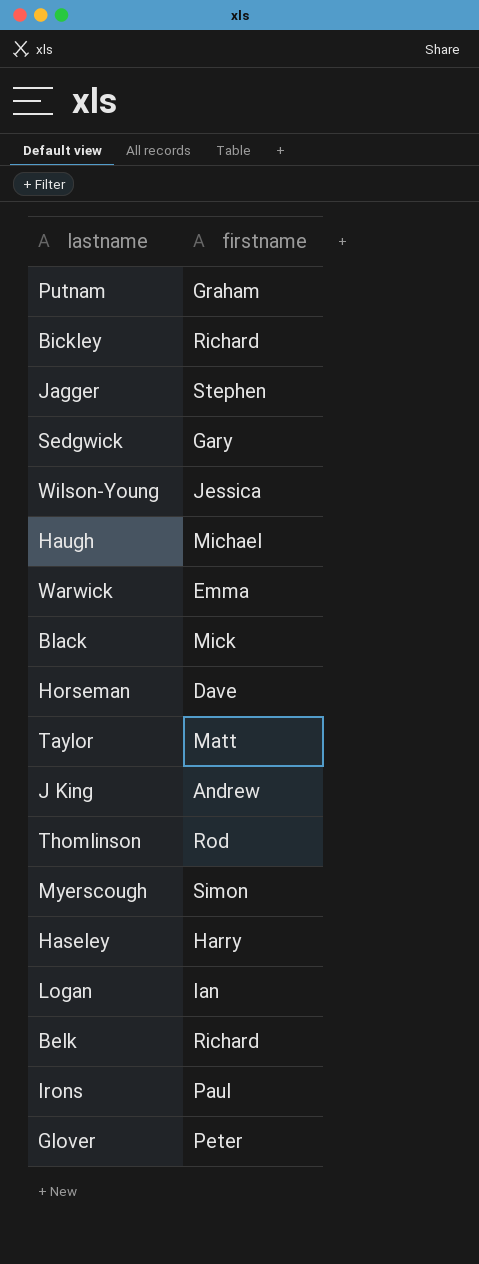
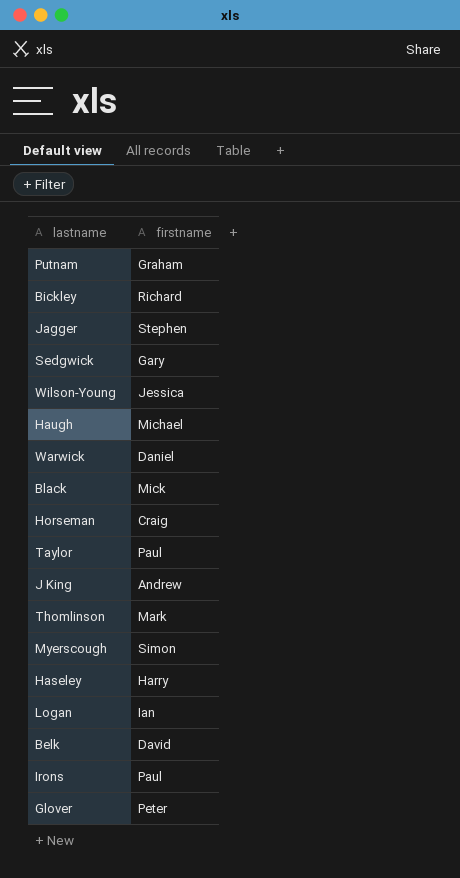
Warwick | firstname: Emma -> Daniel
Horseman | firstname: Dave -> Craig
Taylor | firstname: Matt -> Paul
Thomlinson | firstname: Rod -> Mark
Belk | firstname: Richard -> David

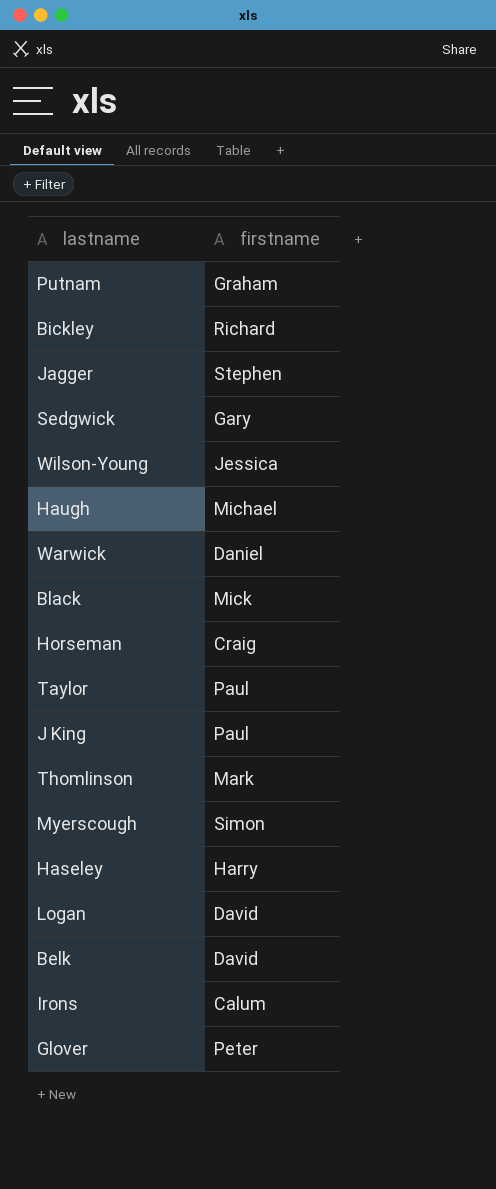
J King | firstname: Andrew -> Paul
Logan | firstname: Ian -> David
Irons | firstname: Paul -> Calum

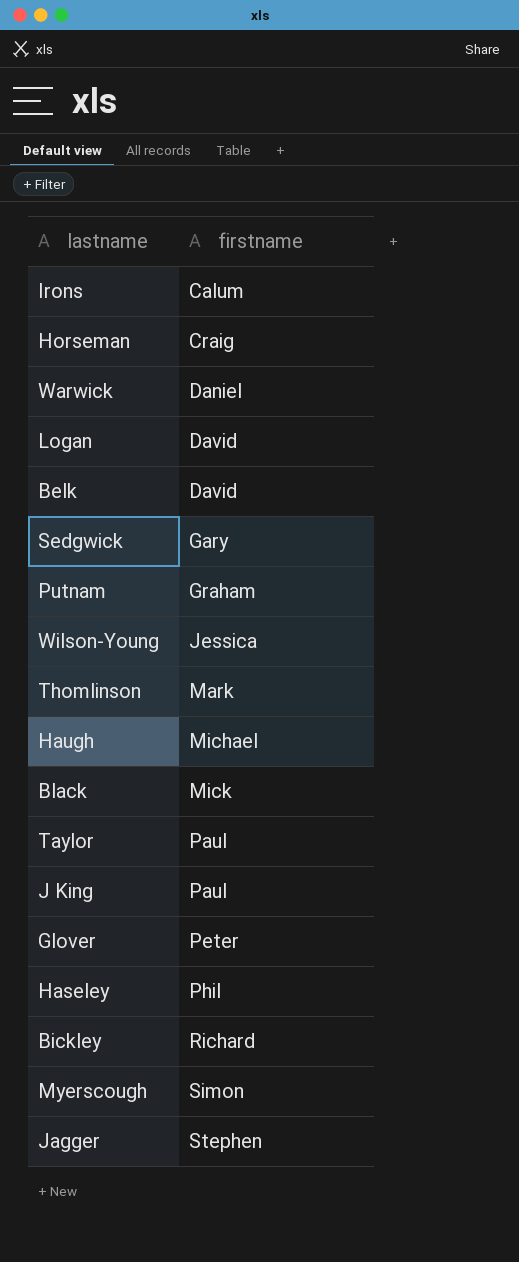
row order: none -> firstname ascending
Haseley | firstname: Harry -> Phil

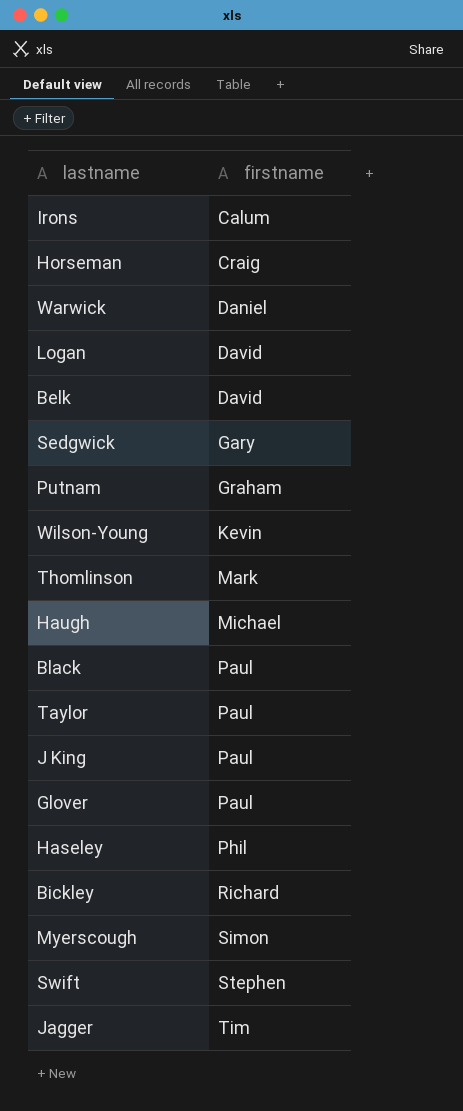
Wilson-Young | firstname: Jessica -> Kevin
Black | firstname: Mick -> Paul
Glover | firstname: Peter -> Paul
row Swift: none -> Stephen
Jagger | firstname: Stephen -> Tim

